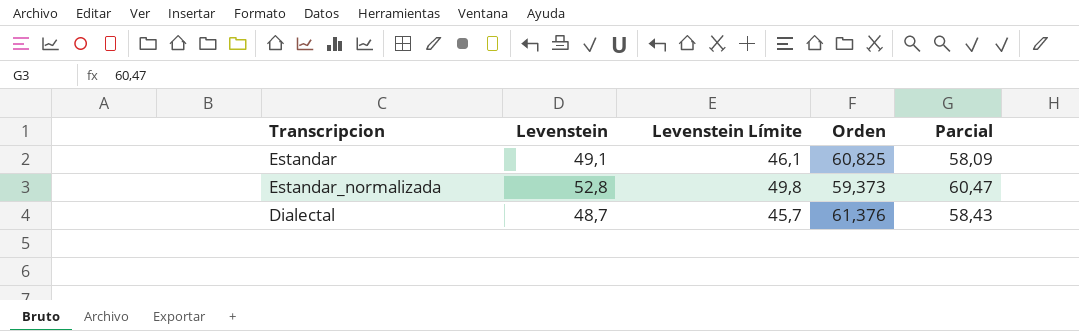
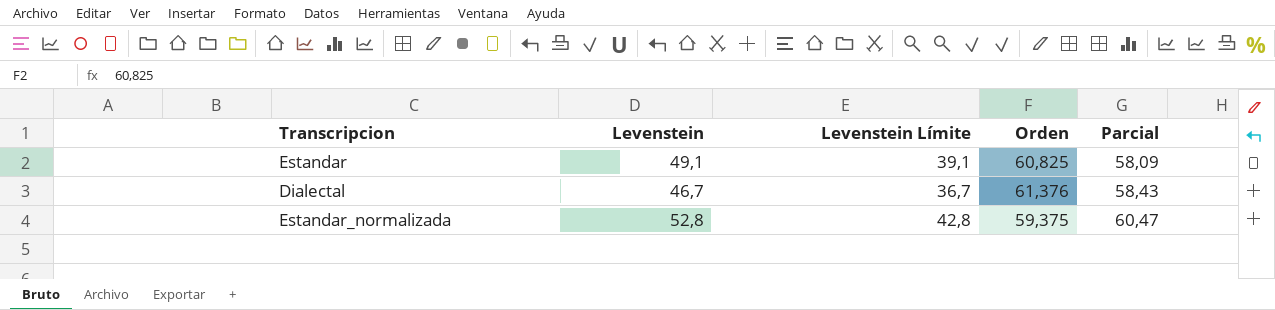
row order: none -> Parcial ascending
column Levenstein Límite | formula: [Levenstein] - 3 -> [Levenstein] - 10
Dialectal | Levenstein: 48,7 -> 46,7
Estandar_normalizada | Orden: 59,373 -> 59,375

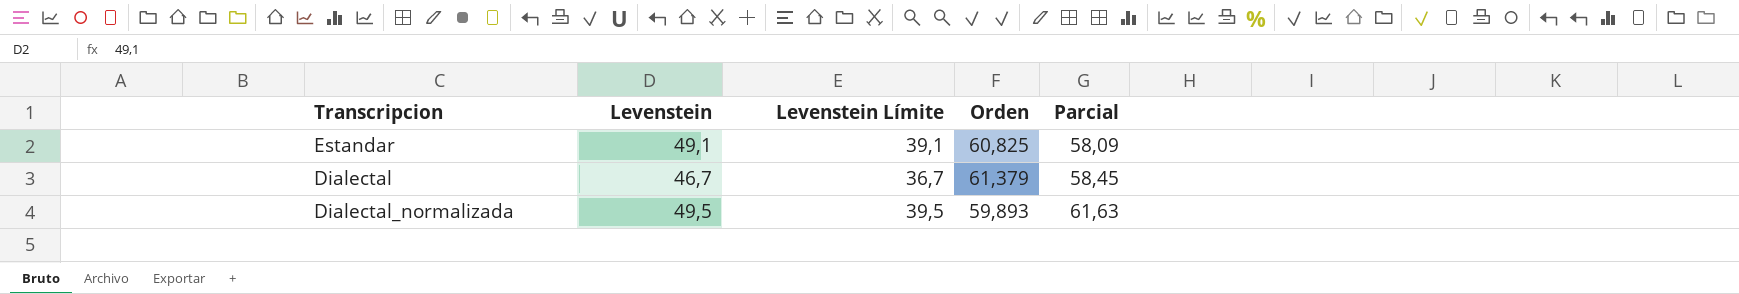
row Estandar_normalizada: 52,8 | 42,8 | 59,375 | 60,47 -> none
Dialectal | Orden: 61,376 -> 61,379
Dialectal | Parcial: 58,43 -> 58,45
row Dialectal_normalizada: none -> 49,5 | 39,5 | 59,893 | 61,63

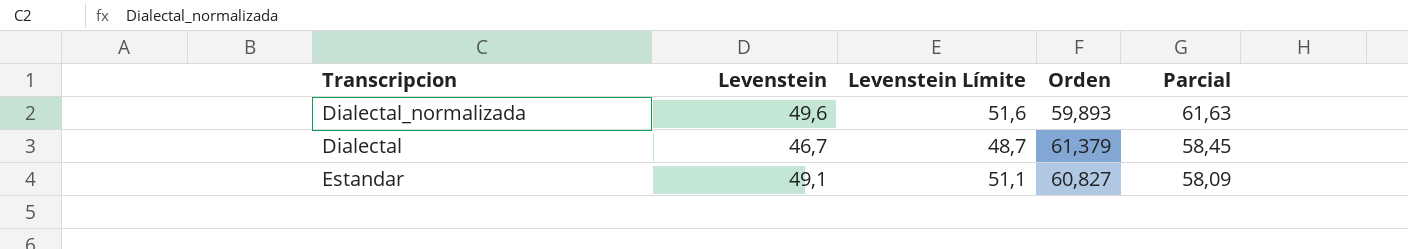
row order: Parcial ascending -> Parcial descending
column Levenstein Límite | formula: [Levenstein] - 10 -> [Levenstein] + 2
Dialectal_normalizada | Levenstein: 49,5 -> 49,6
Estandar | Orden: 60,825 -> 60,827

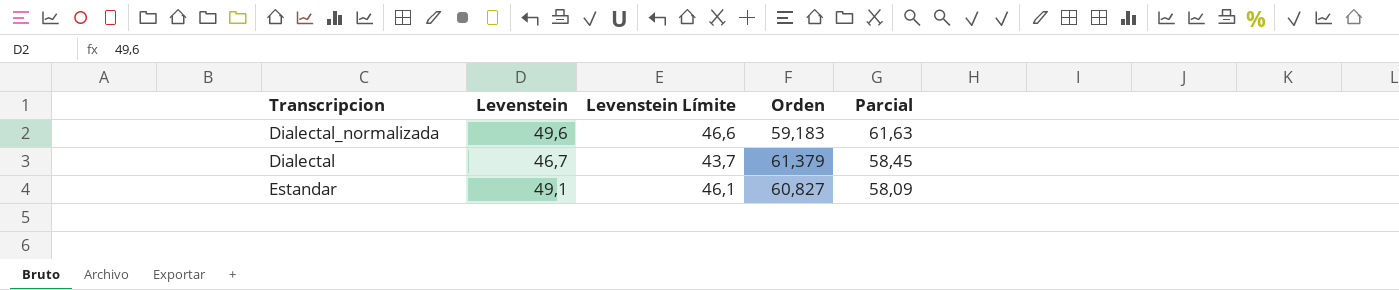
column Levenstein Límite | formula: [Levenstein] + 2 -> [Levenstein] - 3
Dialectal_normalizada | Orden: 59,893 -> 59,183

